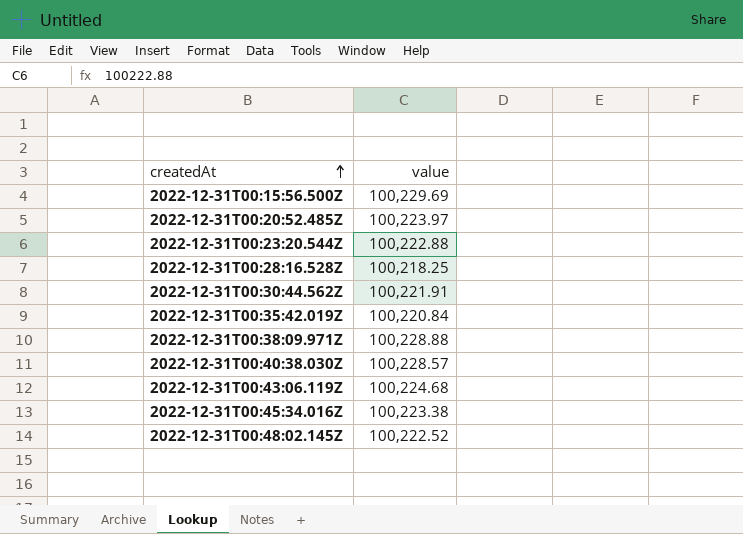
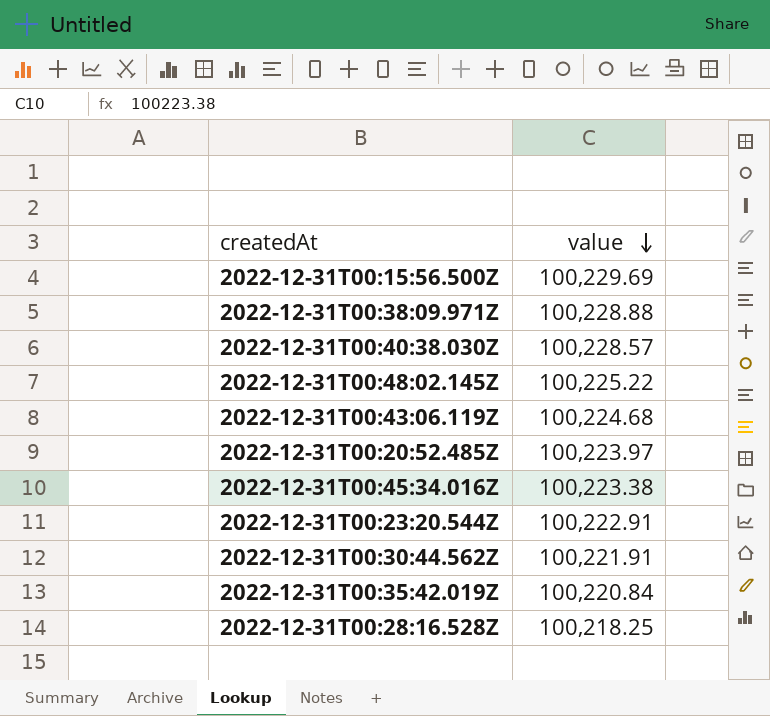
row order: createdAt ascending -> value descending
2022-12-31T00:48:02.145Z | value: 100,222.52 -> 100,225.22
2022-12-31T00:23:20.544Z | value: 100,222.88 -> 100,222.91

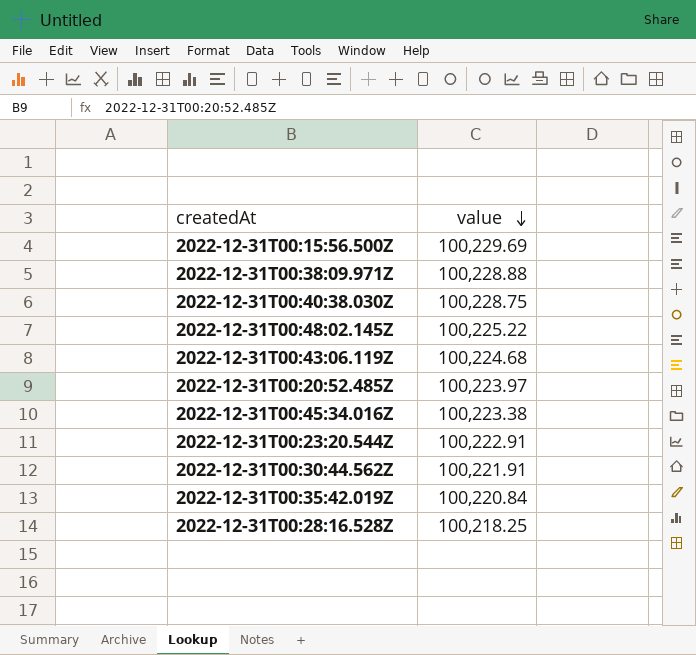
2022-12-31T00:40:38.030Z | value: 100,228.57 -> 100,228.75

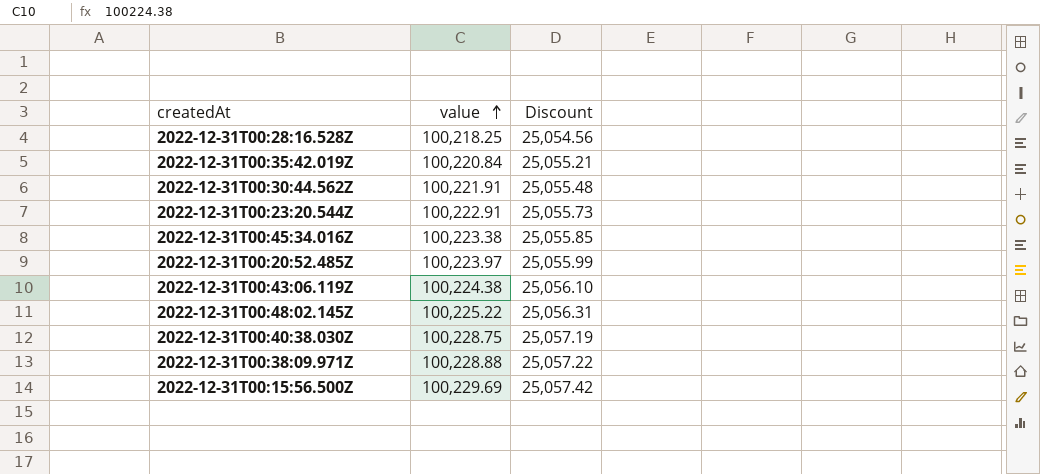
row order: value descending -> value ascending
column Discount | formula: none -> [value] * 0.25
2022-12-31T00:43:06.119Z | value: 100,224.68 -> 100,224.38

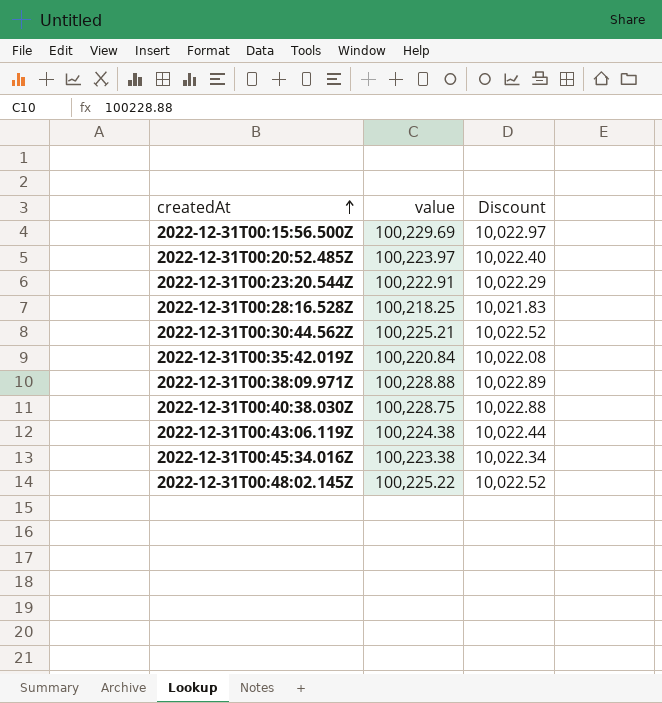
row order: value ascending -> createdAt ascending
column Discount | formula: [value] * 0.25 -> [value] * 0.1
2022-12-31T00:30:44.562Z | value: 100,221.91 -> 100,225.21

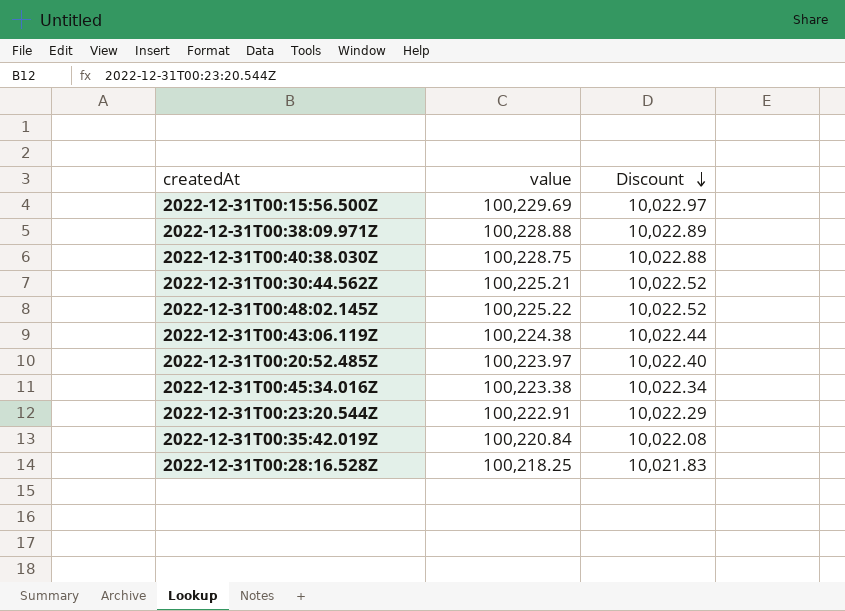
row order: createdAt ascending -> Discount descending

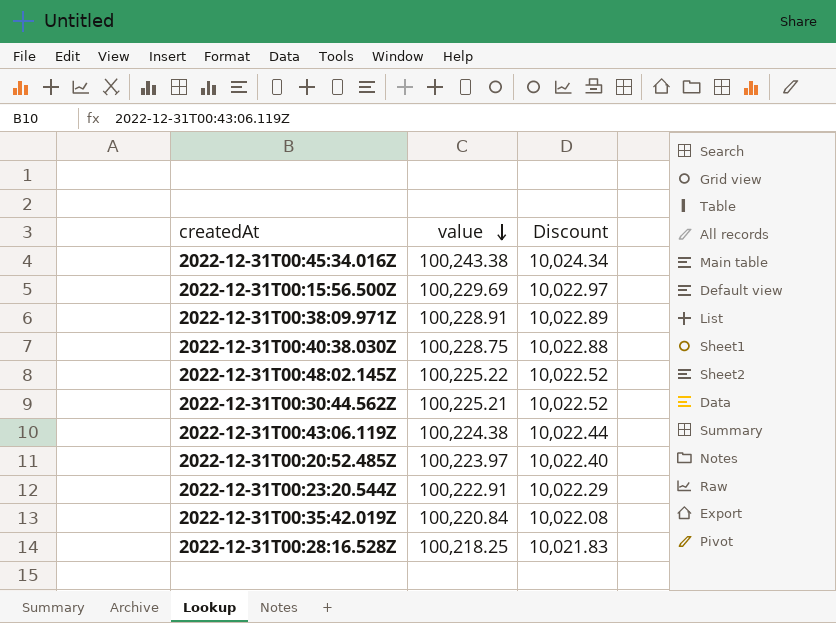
row order: Discount descending -> value descending
2022-12-31T00:45:34.016Z | value: 100,223.38 -> 100,243.38
2022-12-31T00:45:34.016Z | Discount: 10,022.34 -> 10,024.34
2022-12-31T00:38:09.971Z | value: 100,228.88 -> 100,228.91

